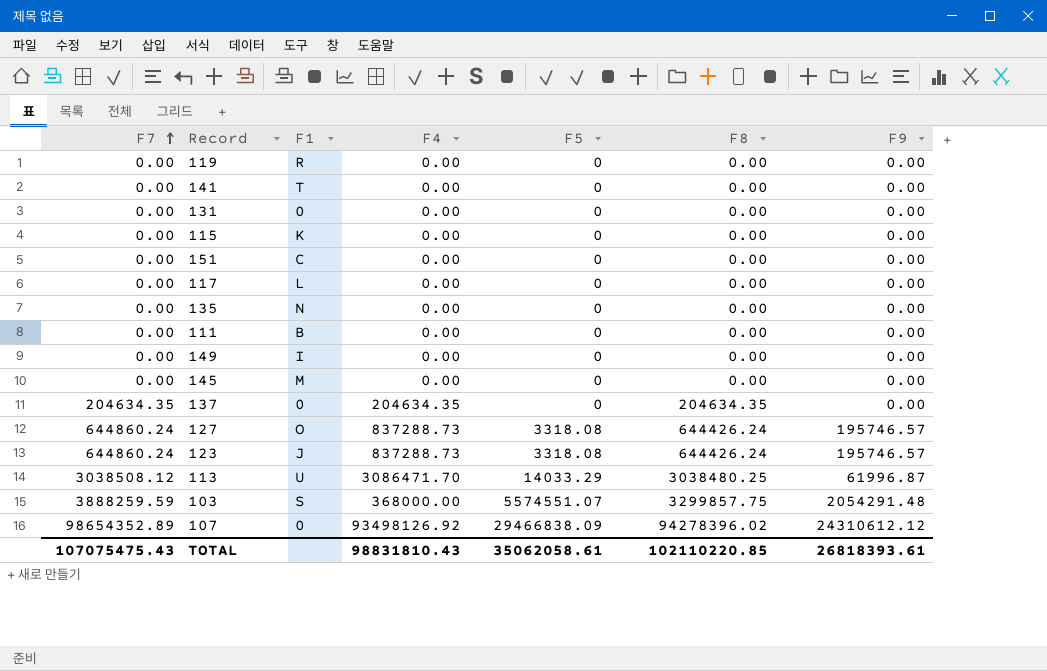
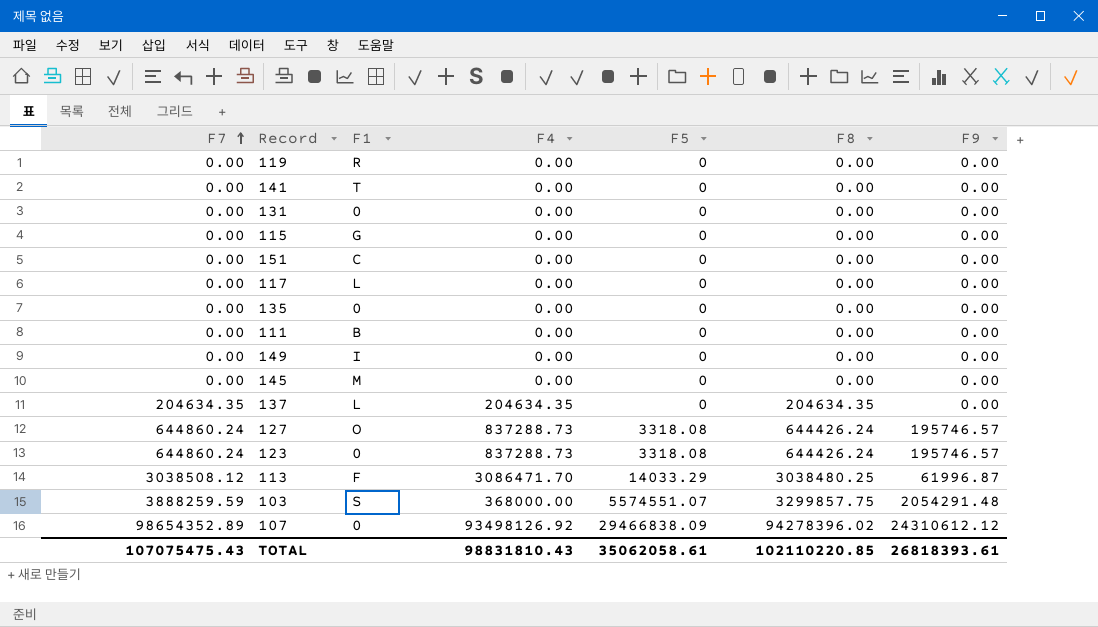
115 | F1: K -> G
135 | F1: N -> 0
137 | F1: 0 -> L
123 | F1: J -> 0
113 | F1: U -> F

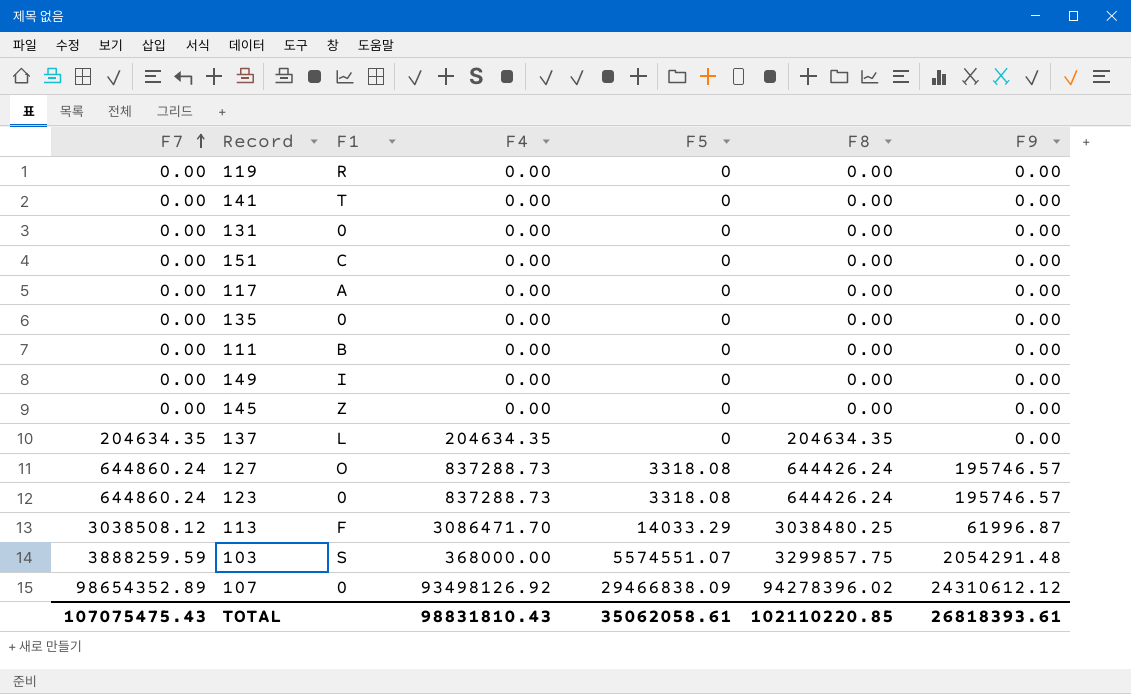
row 115: 0.00 | G | 0.00 | 0 | 0.00 | 0.00 -> none
117 | F1: L -> A
145 | F1: M -> Z

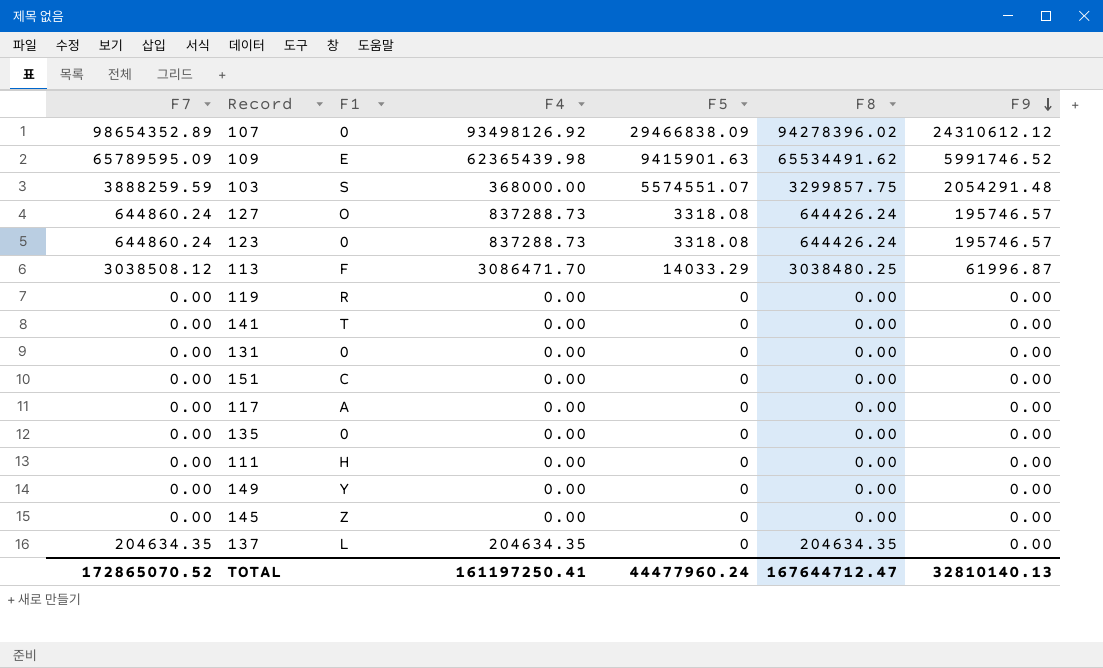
row order: F7 ascending -> F9 descending
row 109: none -> 65789595.09 | E | 62365439.98 | 9415901.63 | 65534491.62 | 5991746.52
111 | F1: B -> H
149 | F1: I -> Y
TOTAL | F7: 107075475.43 -> 172865070.52
TOTAL | F4: 98831810.43 -> 161197250.41
TOTAL | F5: 35062058.61 -> 44477960.24
TOTAL | F8: 102110220.85 -> 167644712.47
TOTAL | F9: 26818393.61 -> 32810140.13

